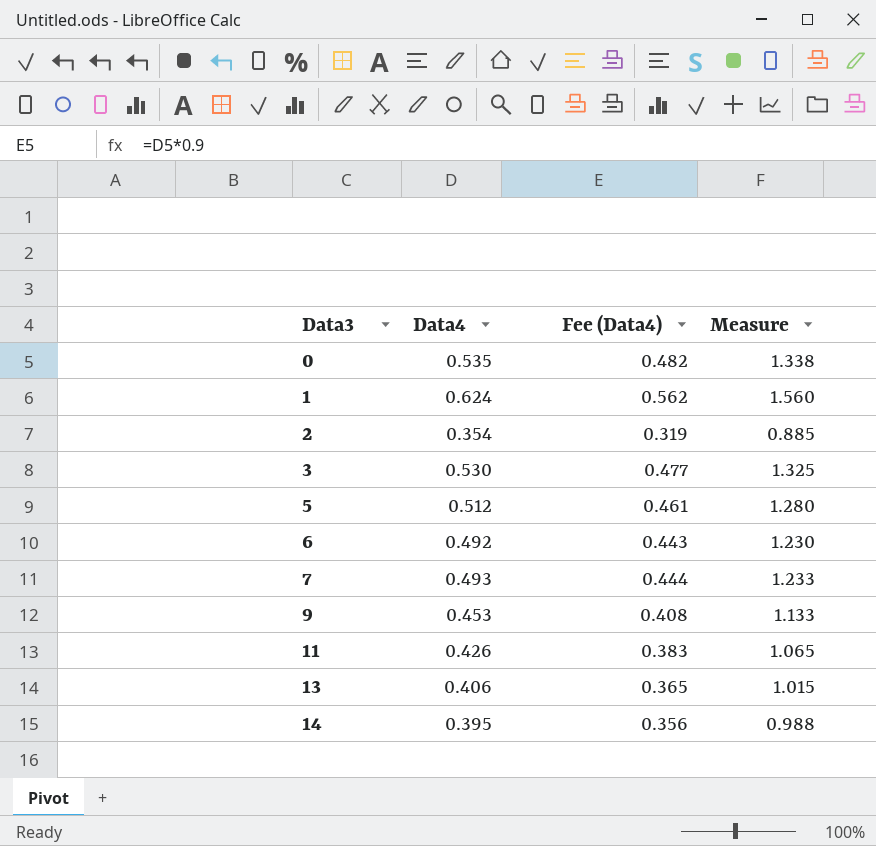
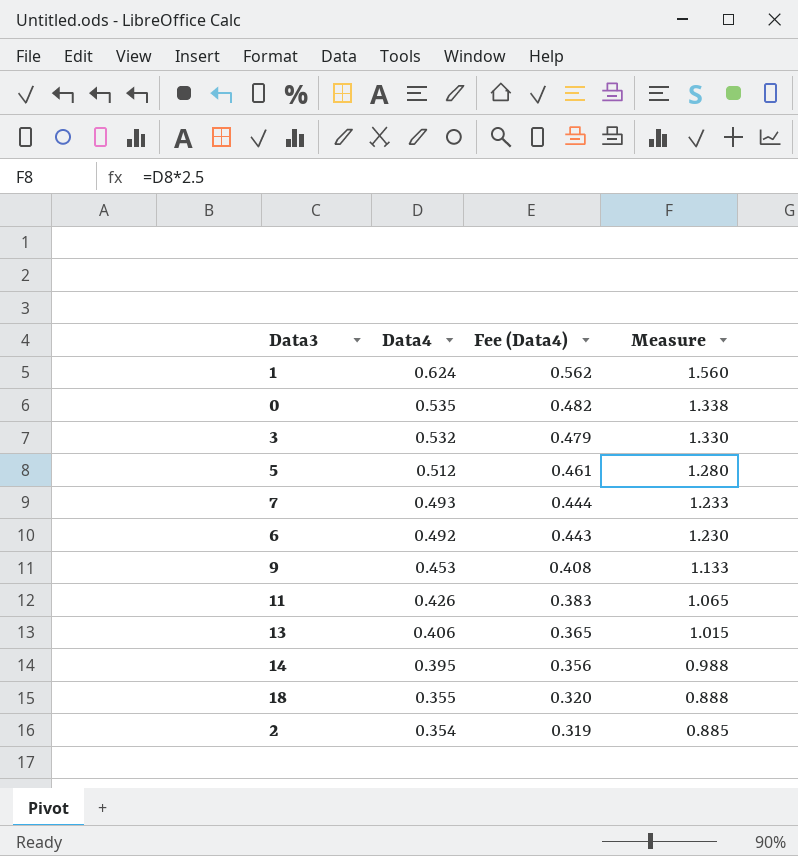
row order: Data3 ascending -> Data4 descending
3 | Data4: 0.530 -> 0.532
3 | Fee (Data4): 0.477 -> 0.479
3 | Measure: 1.325 -> 1.330
row 18: none -> 0.355 | 0.320 | 0.888

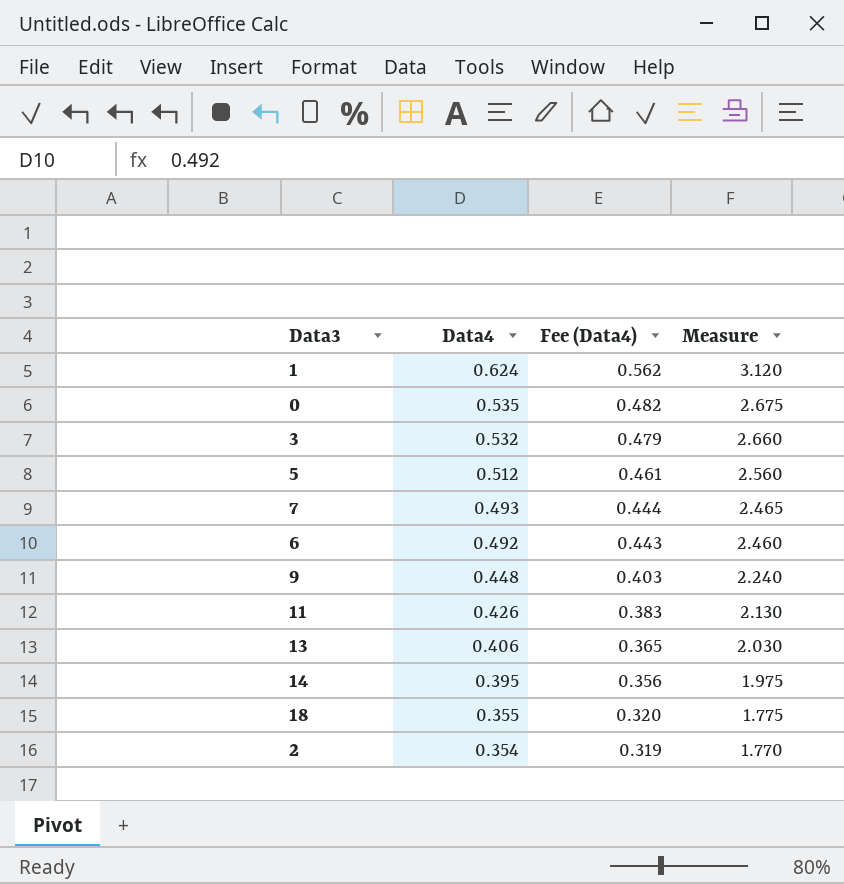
column Measure | formula: [Data4] * 2.5 -> [Data4] * 5
9 | Data4: 0.453 -> 0.448
9 | Fee (Data4): 0.408 -> 0.403

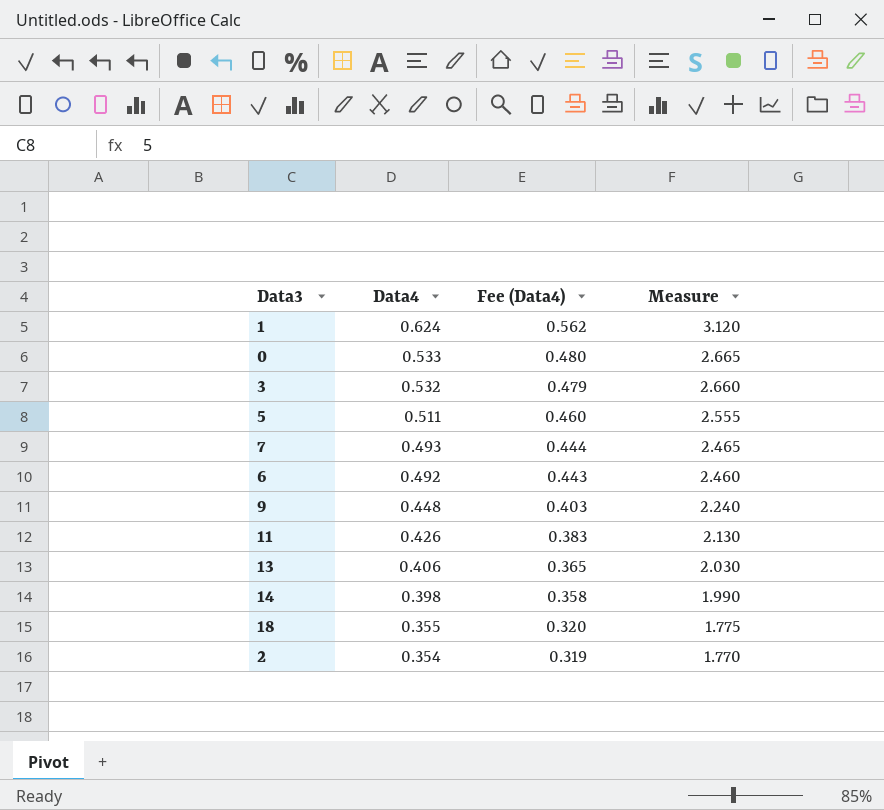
0 | Data4: 0.535 -> 0.533
0 | Fee (Data4): 0.482 -> 0.480
0 | Measure: 2.675 -> 2.665
5 | Data4: 0.512 -> 0.511
5 | Fee (Data4): 0.461 -> 0.460
5 | Measure: 2.560 -> 2.555
14 | Data4: 0.395 -> 0.398
14 | Fee (Data4): 0.356 -> 0.358
14 | Measure: 1.975 -> 1.990

